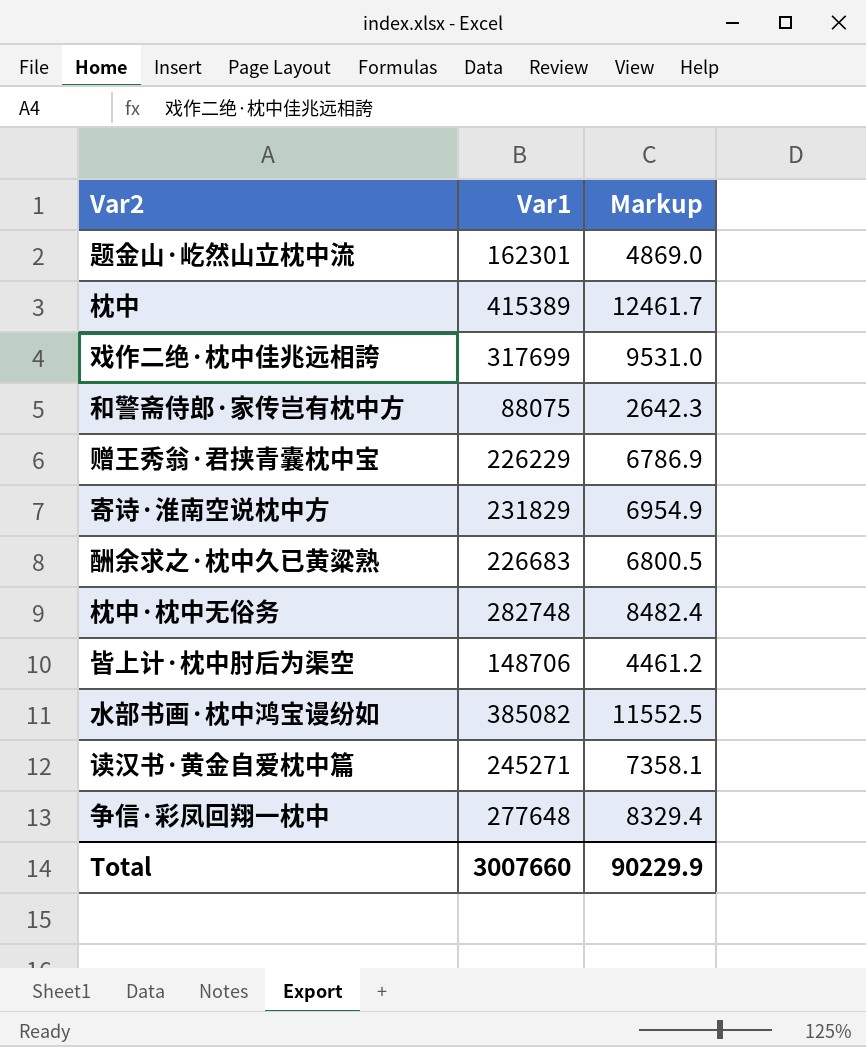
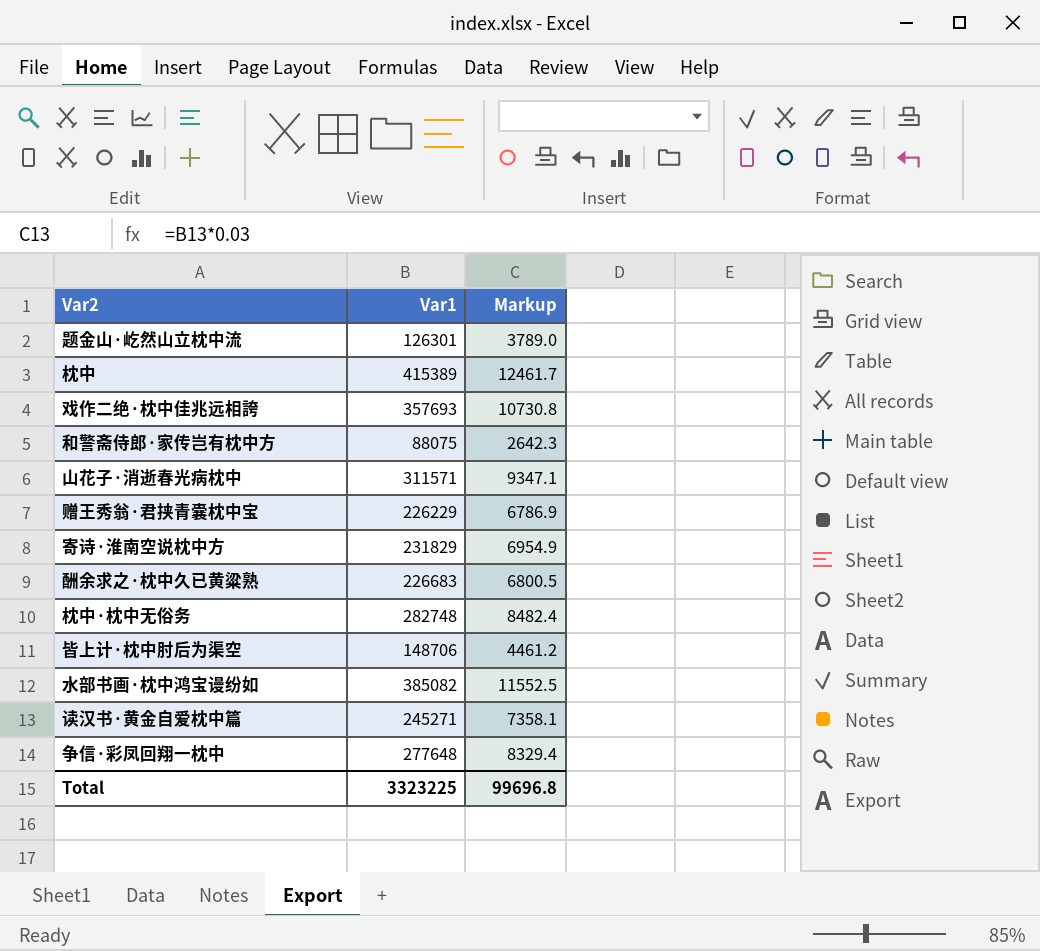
题金山·屹然山立枕中流 | Var1: 162301 -> 126301
题金山·屹然山立枕中流 | Markup: 4869.0 -> 3789.0
戏作二绝·枕中佳兆远相誇 | Var1: 317699 -> 357693
戏作二绝·枕中佳兆远相誇 | Markup: 9531.0 -> 10730.8
row 山花子·消逝春光病枕中: none -> 311571 | 9347.1
Total | Var1: 3007660 -> 3323225
Total | Markup: 90229.9 -> 99696.8

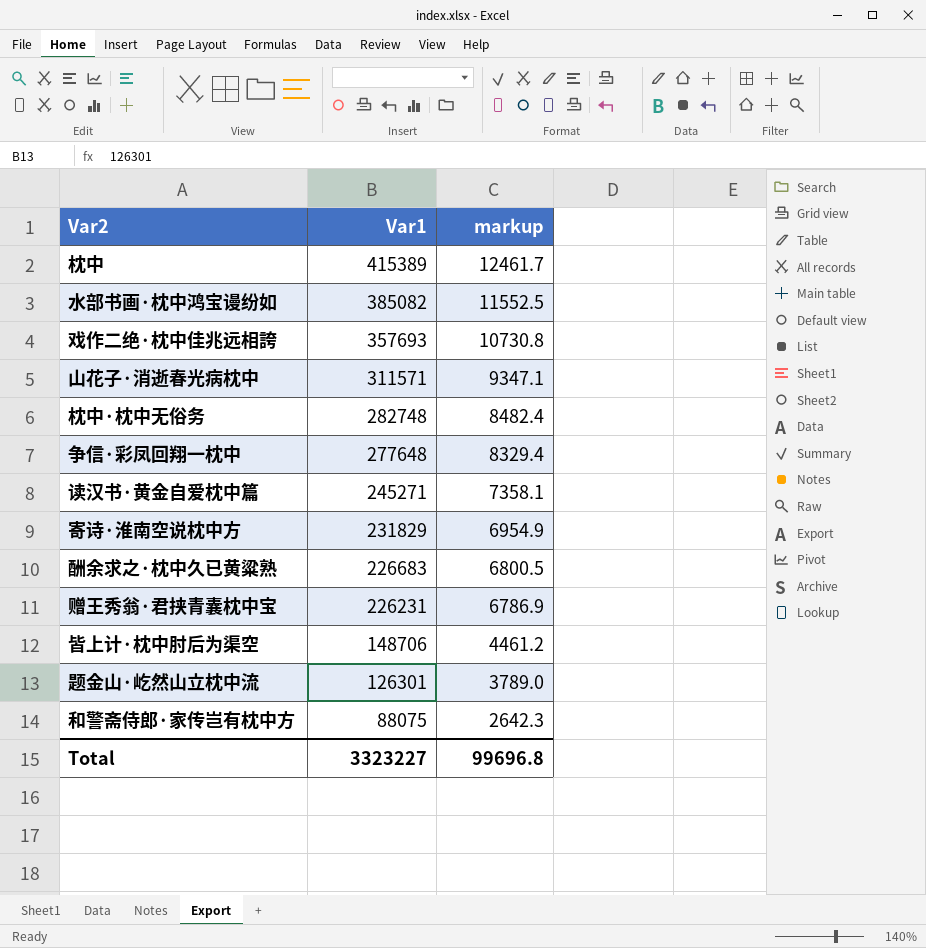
row order: none -> Var1 descending
column name: Markup -> markup
赠王秀翁·君挟青囊枕中宝 | Var1: 226229 -> 226231
Total | Var1: 3323225 -> 3323227

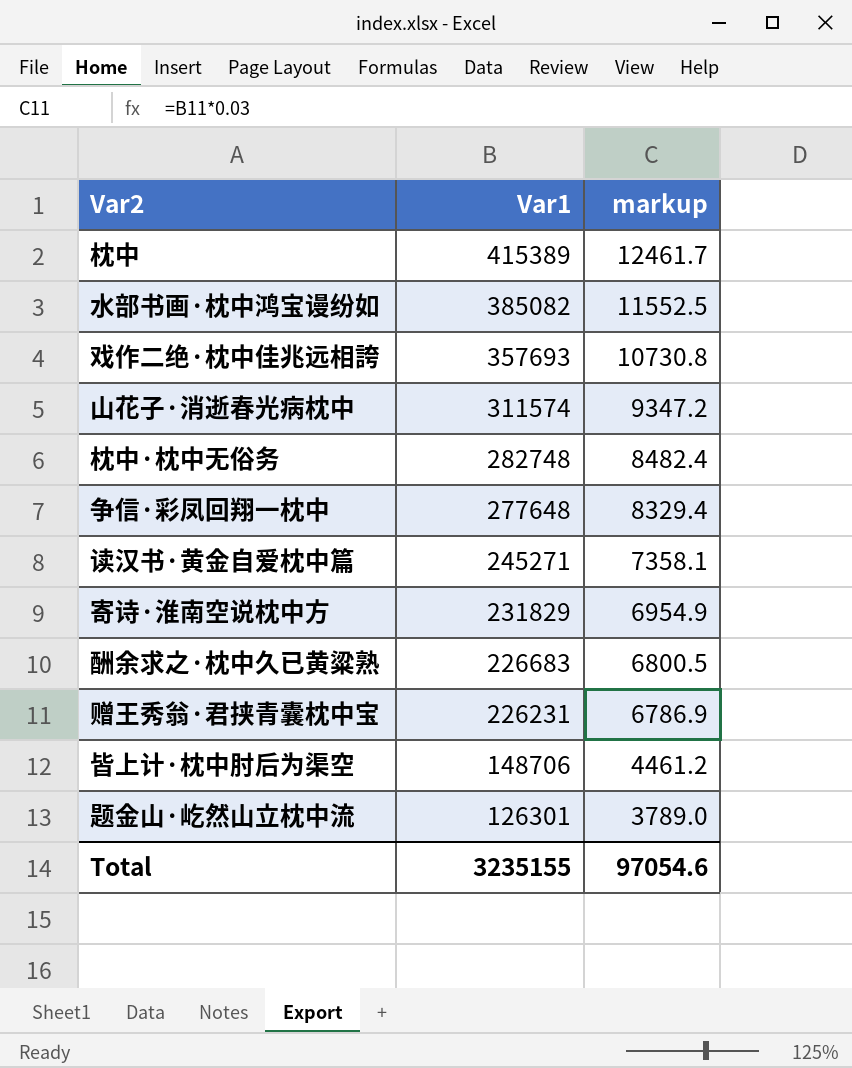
row 和警斋侍郎·家传岂有枕中方: 88075 | 2642.3 -> none
山花子·消逝春光病枕中 | Var1: 311571 -> 311574
山花子·消逝春光病枕中 | markup: 9347.1 -> 9347.2
Total | Var1: 3323227 -> 3235155
Total | markup: 99696.8 -> 97054.6

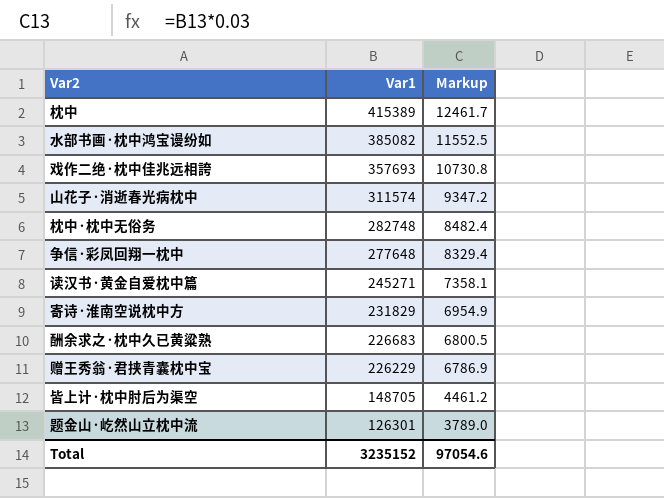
column name: markup -> Markup
赠王秀翁·君挟青囊枕中宝 | Var1: 226231 -> 226229
皆上计·枕中肘后为渠空 | Var1: 148706 -> 148705
Total | Var1: 3235155 -> 3235152

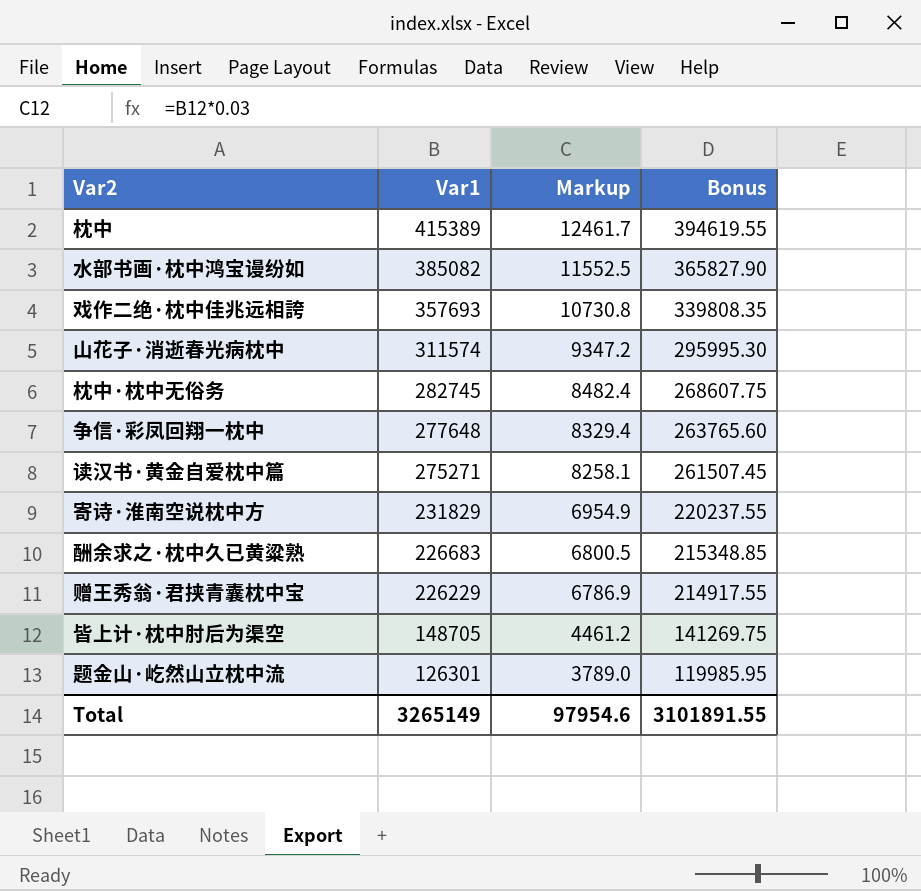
column Bonus | formula: none -> [Var1] * 0.95
枕中·枕中无俗务 | Var1: 282748 -> 282745
读汉书·黄金自爱枕中篇 | Var1: 245271 -> 275271
读汉书·黄金自爱枕中篇 | Markup: 7358.1 -> 8258.1
Total | Var1: 3235152 -> 3265149
Total | Markup: 97054.6 -> 97954.6

